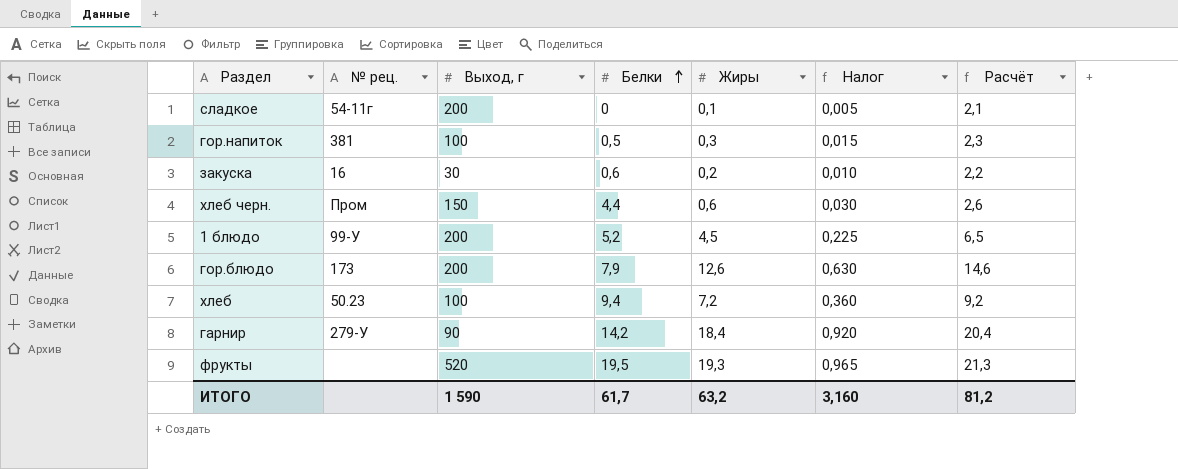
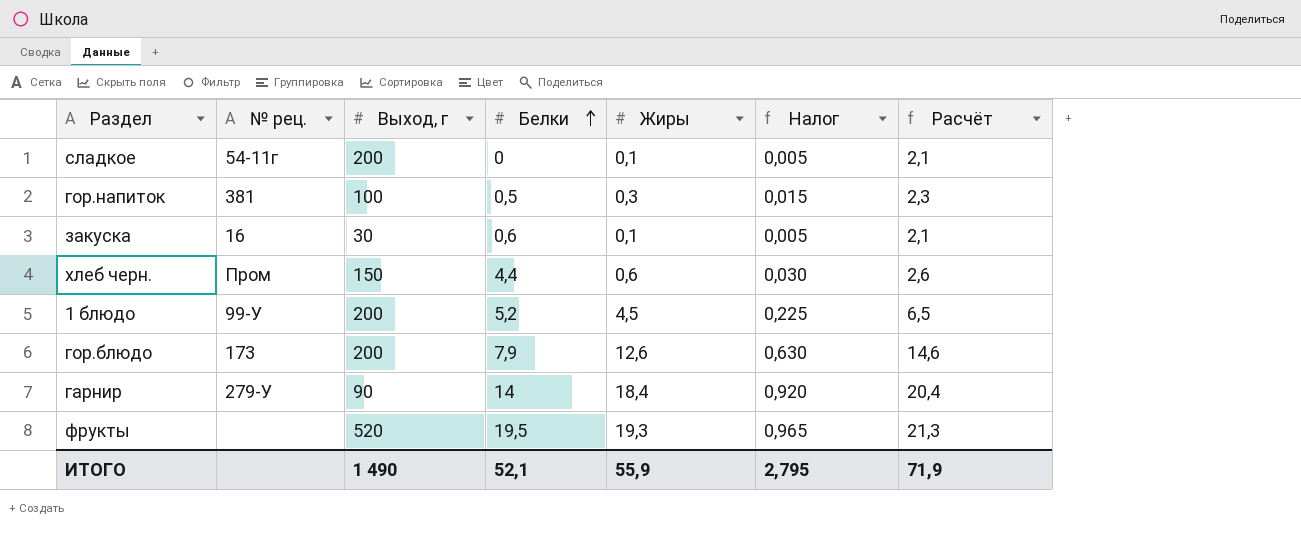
row хлеб: 50.23 | 100 | 9,4 | 7,2 | 0,360 | 9,2 -> none
закуска | Жиры: 0,2 -> 0,1
закуска | Налог: 0,010 -> 0,005
закуска | Расчёт: 2,2 -> 2,1
гарнир | Белки: 14,2 -> 14
ИТОГО | Выход, г: 1 590 -> 1 490
ИТОГО | Белки: 61,7 -> 52,1
ИТОГО | Жиры: 63,2 -> 55,9
ИТОГО | Налог: 3,160 -> 2,795
ИТОГО | Расчёт: 81,2 -> 71,9

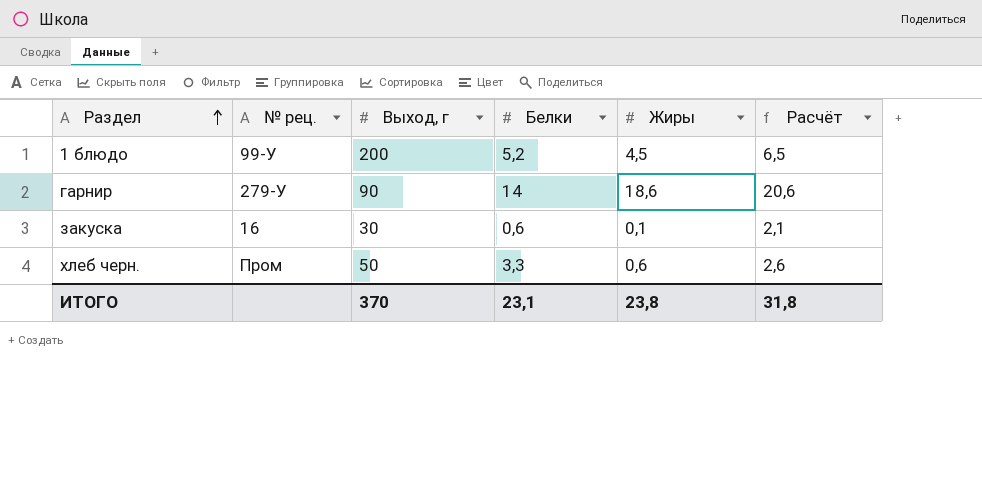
row order: Белки ascending -> Раздел ascending
column Налог | formula: [Жиры] * 0,05 -> none
row сладкое: 54-11г | 200 | 0 | 0,1 | 0,005 | 2,1 -> none
row гор.напиток: 381 | 100 | 0,5 | 0,3 | 0,015 | 2,3 -> none
row гор.блюдо: 173 | 200 | 7,9 | 12,6 | 0,630 | 14,6 -> none
row фрукты: none | 520 | 19,5 | 19,3 | 0,965 | 21,3 -> none
гарнир | Жиры: 18,4 -> 18,6
гарнир | Расчёт: 20,4 -> 20,6
хлеб черн. | Выход, г: 150 -> 50
хлеб черн. | Белки: 4,4 -> 3,3
ИТОГО | Выход, г: 1 490 -> 370
ИТОГО | Белки: 52,1 -> 23,1
ИТОГО | Жиры: 55,9 -> 23,8
ИТОГО | Расчёт: 71,9 -> 31,8

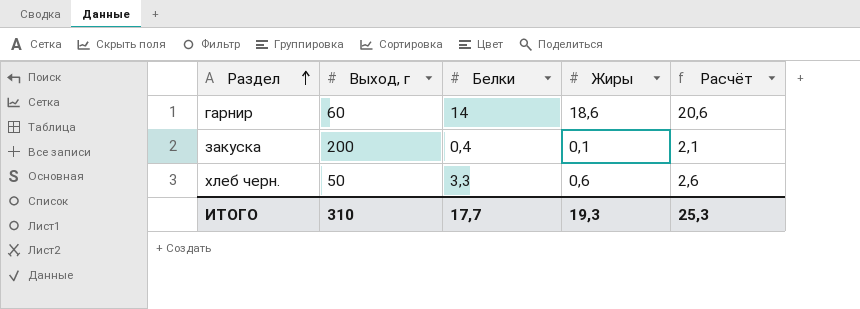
column № рец. | position: 2 -> none
row 1 блюдо: 99-У | 200 | 5,2 | 4,5 | 6,5 -> none
гарнир | Выход, г: 90 -> 60
закуска | Выход, г: 30 -> 200
закуска | Белки: 0,6 -> 0,4
ИТОГО | Выход, г: 370 -> 310
ИТОГО | Белки: 23,1 -> 17,7
ИТОГО | Жиры: 23,8 -> 19,3
ИТОГО | Расчёт: 31,8 -> 25,3

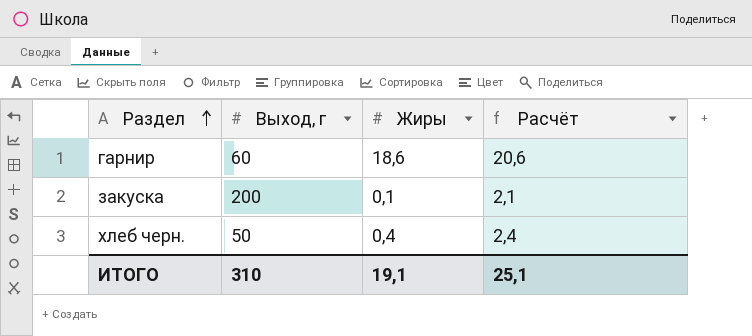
column Белки | position: 3 -> none
хлеб черн. | Жиры: 0,6 -> 0,4
хлеб черн. | Расчёт: 2,6 -> 2,4
ИТОГО | Жиры: 19,3 -> 19,1
ИТОГО | Расчёт: 25,3 -> 25,1

